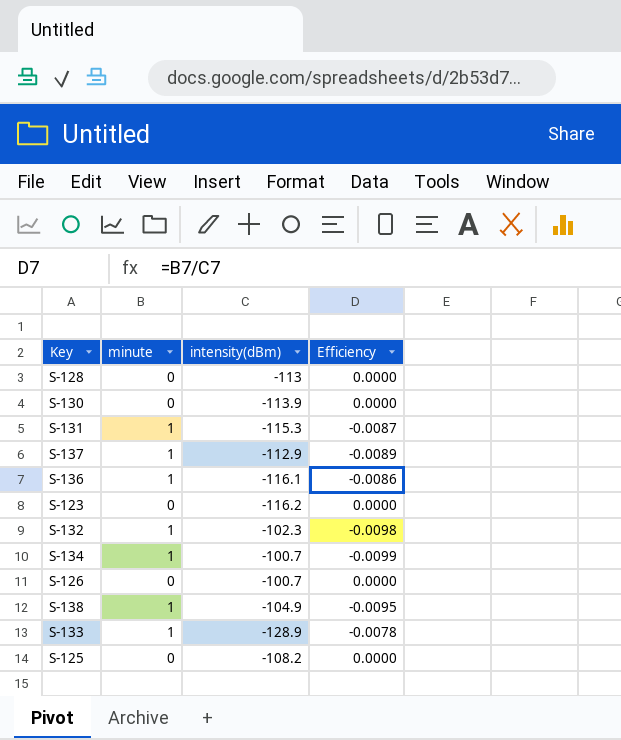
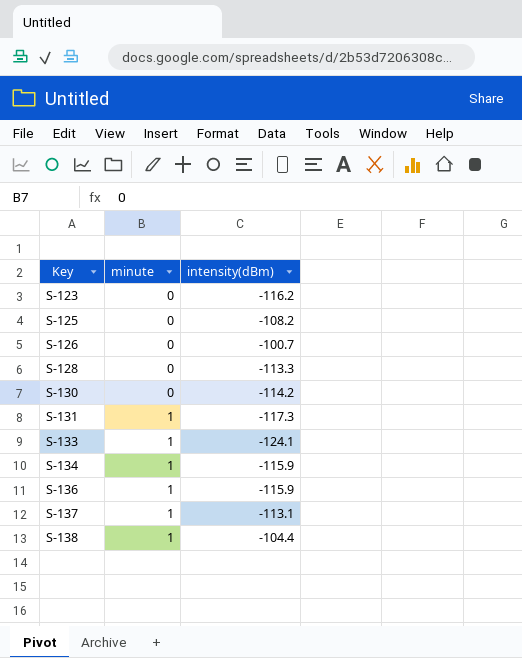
row order: none -> Key ascending
column Efficiency | formula: [minute] / [intensity(dBm)] -> none
row S-132: 1 | -102.3 | -0.0098 -> none
S-128 | intensity(dBm): -113 -> -113.3
S-130 | intensity(dBm): -113.9 -> -114.2
S-131 | intensity(dBm): -115.3 -> -117.3
S-133 | intensity(dBm): -128.9 -> -124.1
S-134 | intensity(dBm): -100.7 -> -115.9
S-136 | intensity(dBm): -116.1 -> -115.9
S-137 | intensity(dBm): -112.9 -> -113.1
S-138 | intensity(dBm): -104.9 -> -104.4

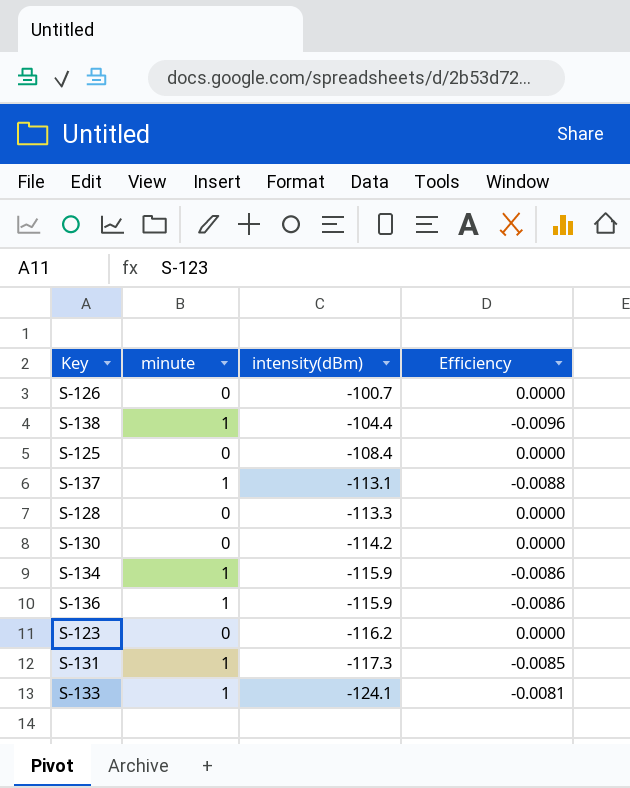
row order: Key ascending -> intensity(dBm) descending
column Efficiency | formula: none -> [minute] / [intensity(dBm)]
S-125 | intensity(dBm): -108.2 -> -108.4

